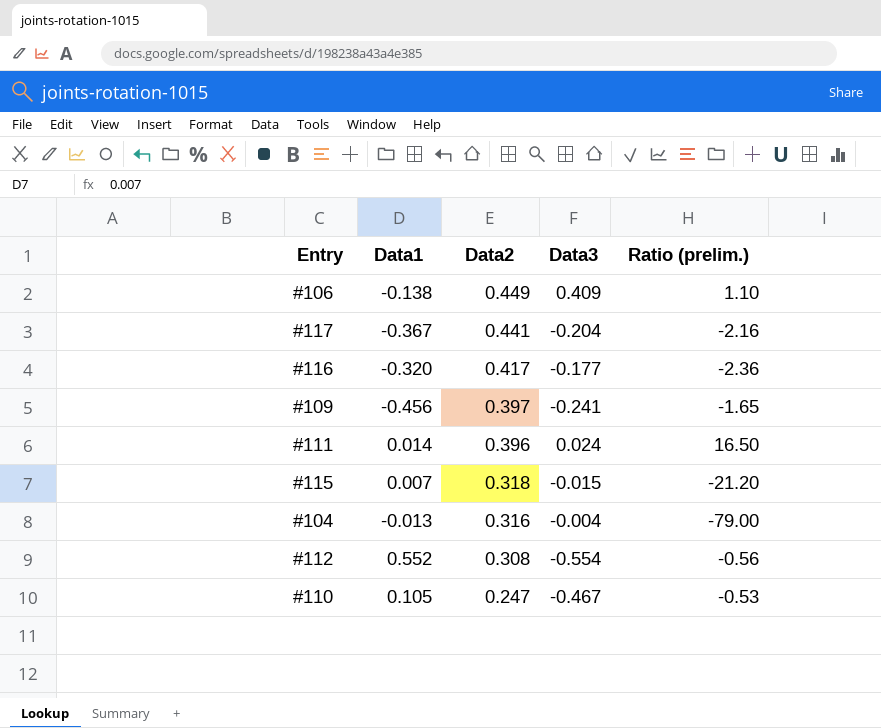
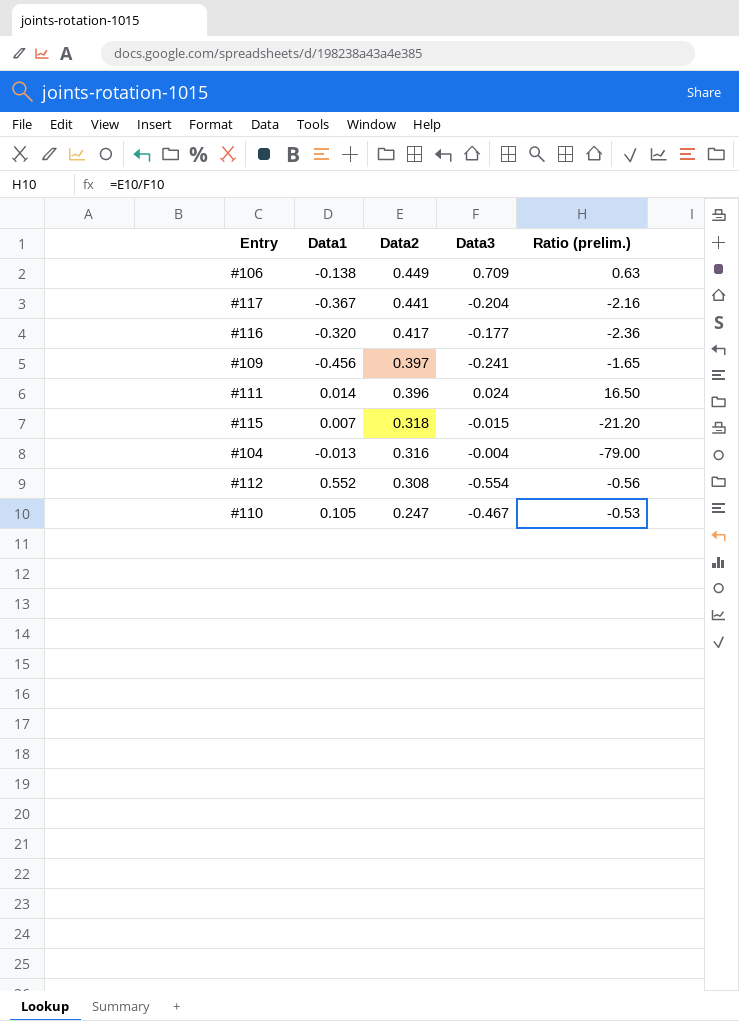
#106 | Data3: 0.409 -> 0.709
#106 | Ratio (prelim.): 1.10 -> 0.63

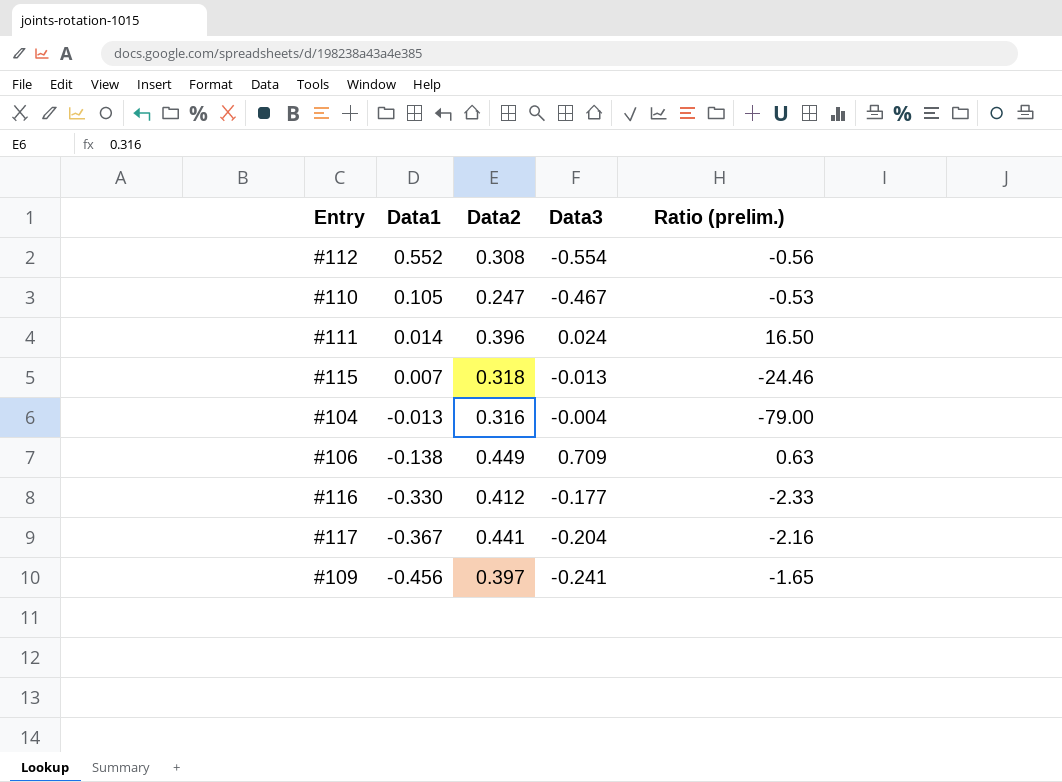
row order: Data2 descending -> Data1 descending
#115 | Data3: -0.015 -> -0.013
#115 | Ratio (prelim.): -21.20 -> -24.46
#116 | Data1: -0.320 -> -0.330
#116 | Data2: 0.417 -> 0.412
#116 | Ratio (prelim.): -2.36 -> -2.33

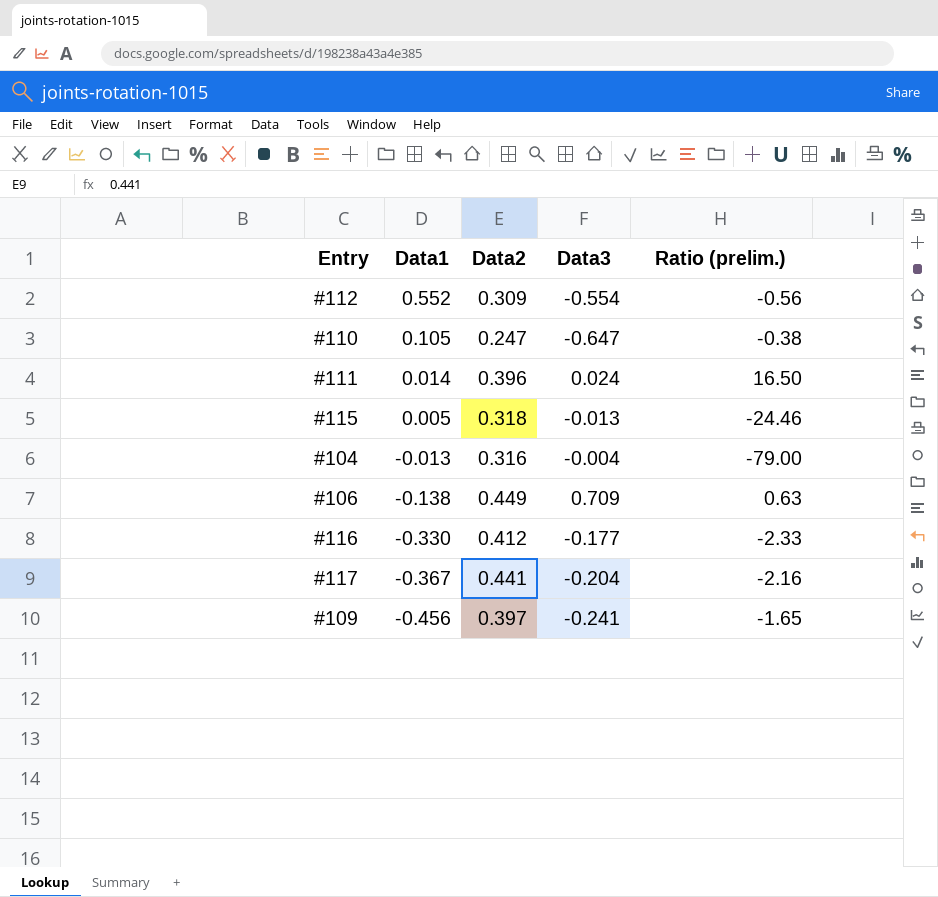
#112 | Data2: 0.308 -> 0.309
#110 | Data3: -0.467 -> -0.647
#110 | Ratio (prelim.): -0.53 -> -0.38
#115 | Data1: 0.007 -> 0.005

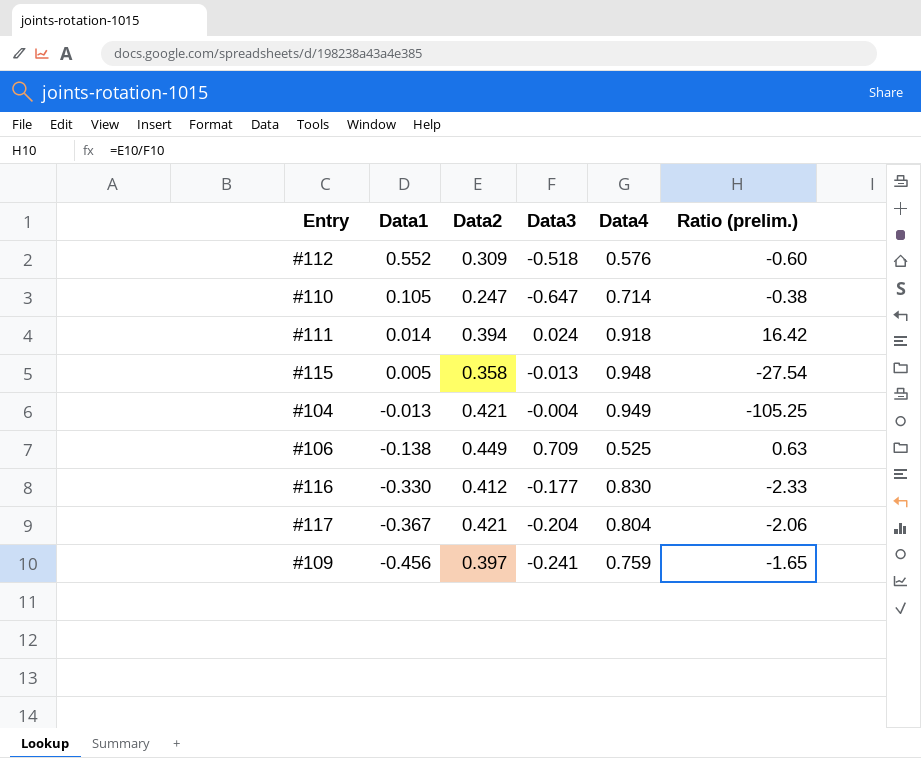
column Data4 | position: none -> 5
#112 | Data3: -0.554 -> -0.518
#112 | Ratio (prelim.): -0.56 -> -0.60
#111 | Data2: 0.396 -> 0.394
#111 | Ratio (prelim.): 16.50 -> 16.42
#115 | Data2: 0.318 -> 0.358
#115 | Ratio (prelim.): -24.46 -> -27.54
#104 | Data2: 0.316 -> 0.421
#104 | Ratio (prelim.): -79.00 -> -105.25
#117 | Data2: 0.441 -> 0.421
#117 | Ratio (prelim.): -2.16 -> -2.06

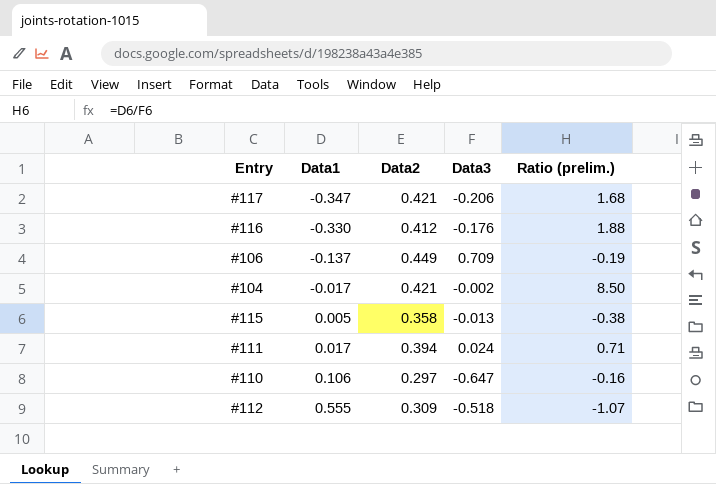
row order: Data1 descending -> Data1 ascending
column Data4 | position: 5 -> none
column Ratio (prelim.) | formula: [Data2] / [Data3] -> [Data1] / [Data3]
row #109: -0.456 | 0.397 | -0.241 | 0.759 | -1.65 -> none
#117 | Data1: -0.367 -> -0.347
#117 | Data3: -0.204 -> -0.206
#116 | Data3: -0.177 -> -0.176
#106 | Data1: -0.138 -> -0.137
#104 | Data1: -0.013 -> -0.017
#104 | Data3: -0.004 -> -0.002
#111 | Data1: 0.014 -> 0.017
#110 | Data1: 0.105 -> 0.106
#110 | Data2: 0.247 -> 0.297
#112 | Data1: 0.552 -> 0.555

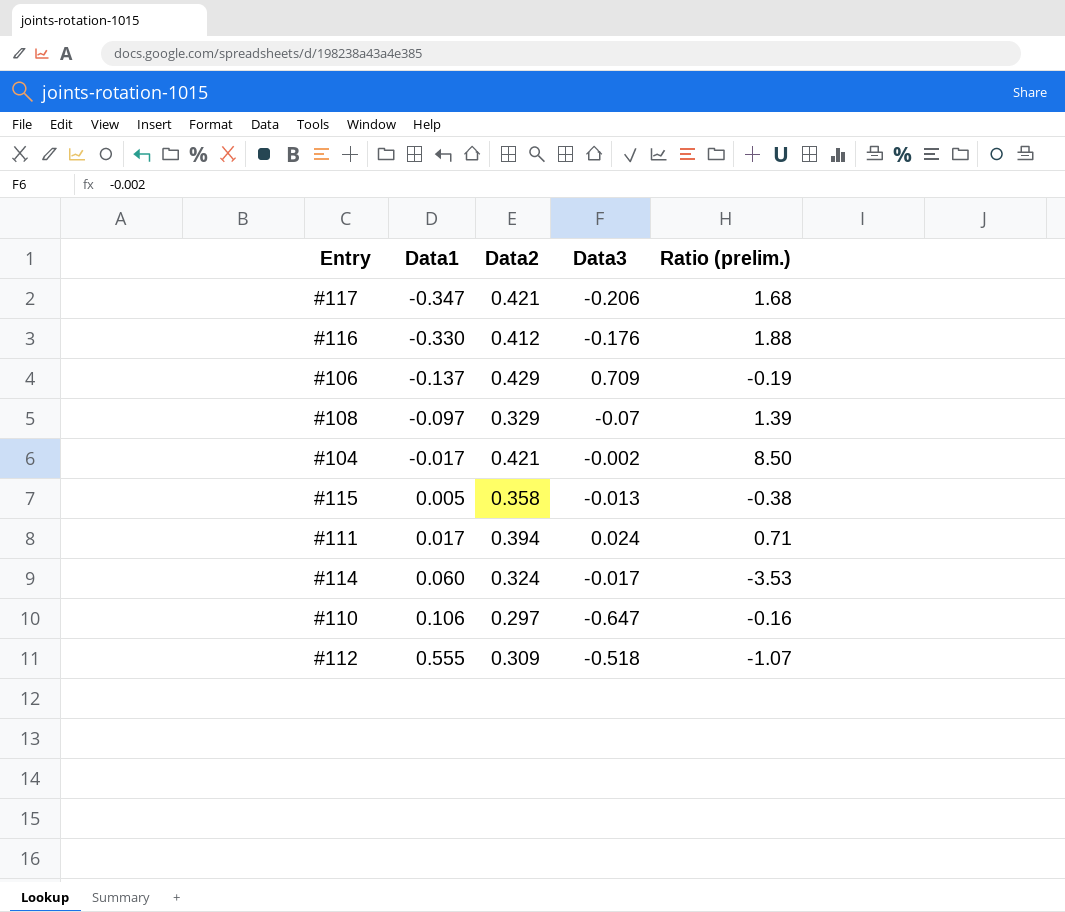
#106 | Data2: 0.449 -> 0.429
row #108: none -> -0.097 | 0.329 | -0.07 | 1.39
row #114: none -> 0.060 | 0.324 | -0.017 | -3.53

